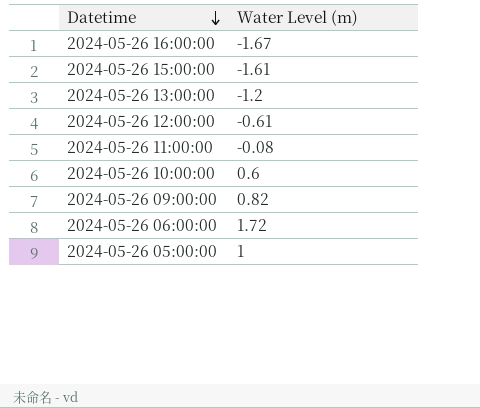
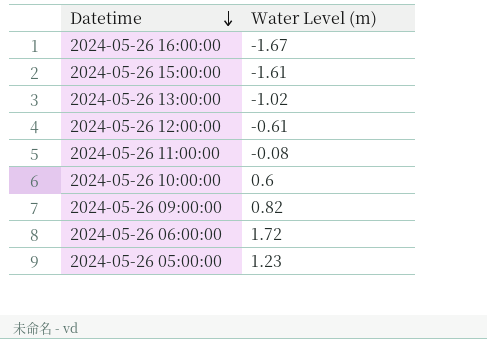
2024-05-26 13:00:00 | Water Level (m): -1.2 -> -1.02
2024-05-26 05:00:00 | Water Level (m): 1 -> 1.23

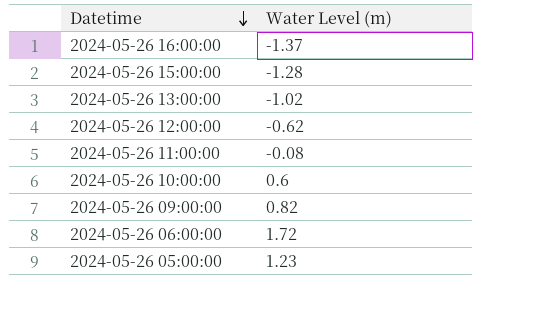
2024-05-26 16:00:00 | Water Level (m): -1.67 -> -1.37
2024-05-26 15:00:00 | Water Level (m): -1.61 -> -1.28
2024-05-26 12:00:00 | Water Level (m): -0.61 -> -0.62

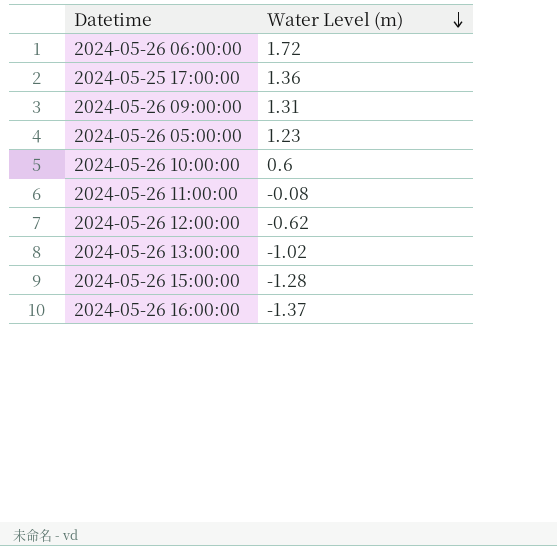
row order: Datetime descending -> Water Level (m) descending
row 2024-05-25 17:00:00: none -> 1.36
2024-05-26 09:00:00 | Water Level (m): 0.82 -> 1.31

